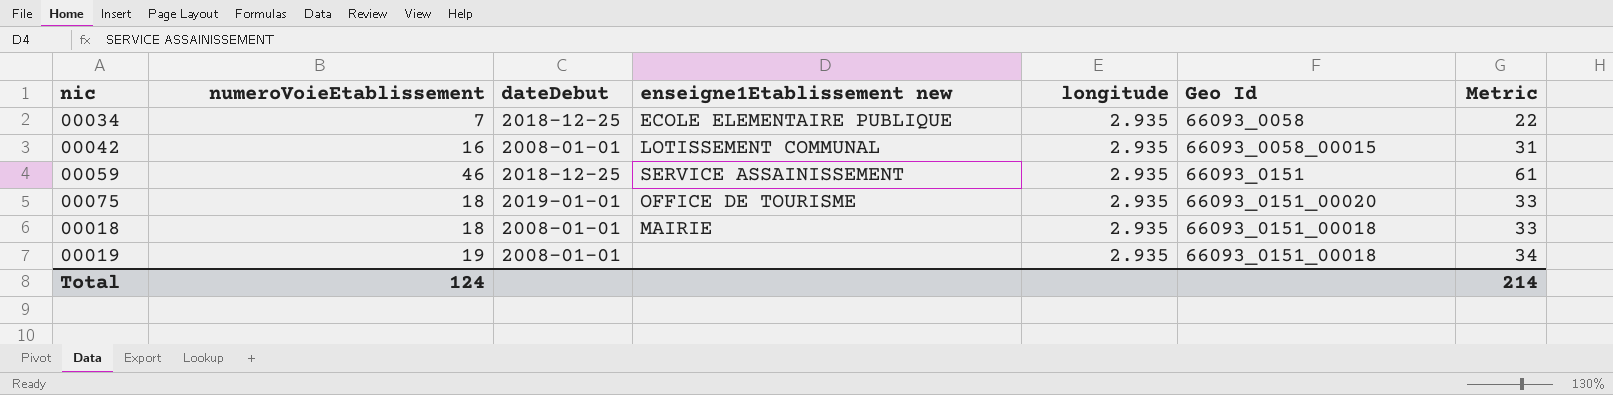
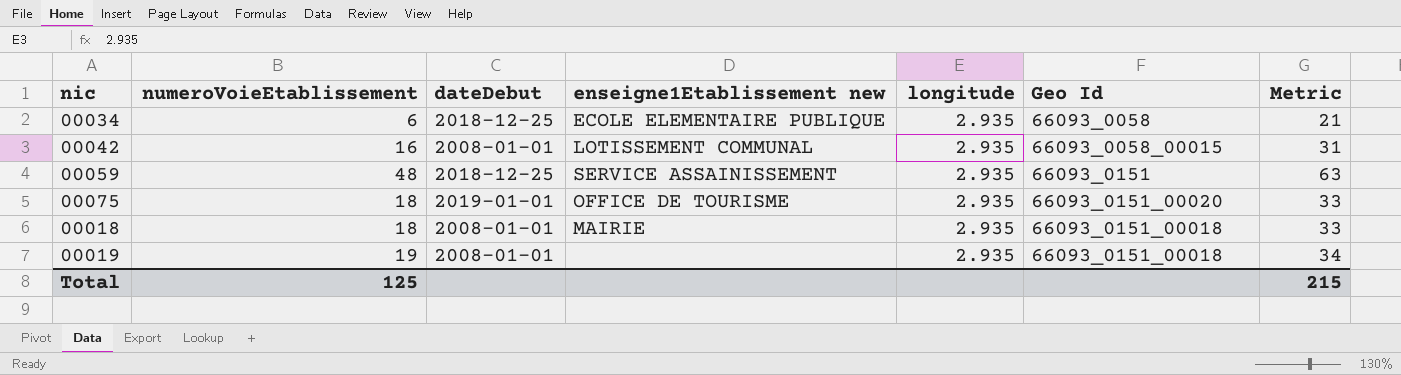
00034 | numeroVoieEtablissement: 7 -> 6
00034 | Metric: 22 -> 21
00059 | numeroVoieEtablissement: 46 -> 48
00059 | Metric: 61 -> 63
Total | numeroVoieEtablissement: 124 -> 125
Total | Metric: 214 -> 215

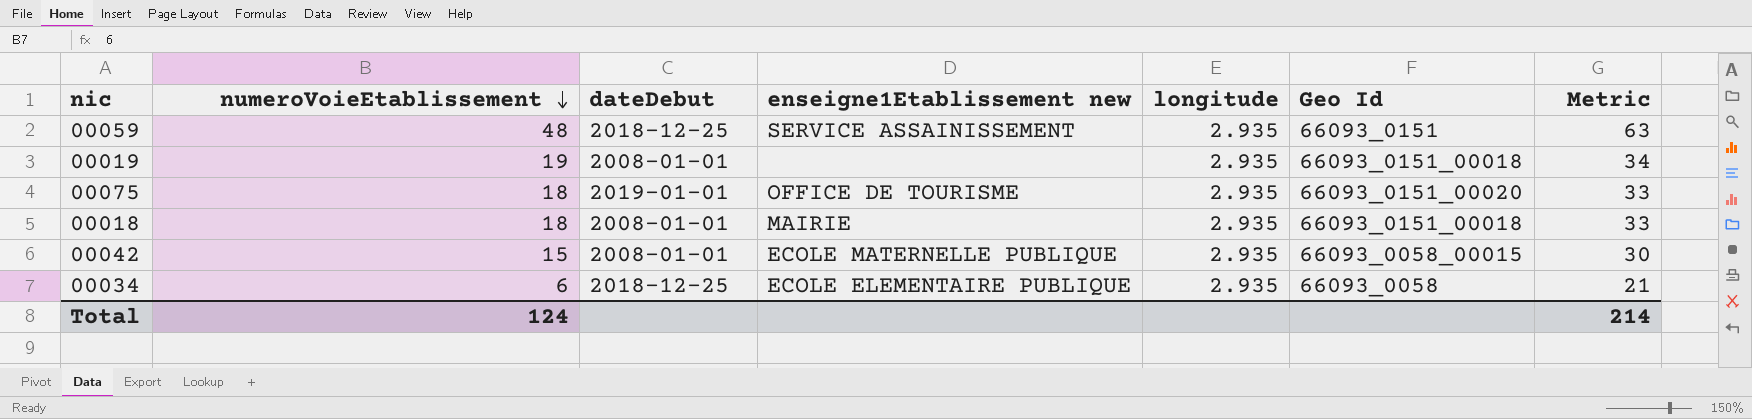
row order: none -> numeroVoieEtablissement descending
00042 | numeroVoieEtablissement: 16 -> 15
00042 | enseigne1Etablissement new: LOTISSEMENT COMMUNAL -> ECOLE MATERNELLE PUBLIQUE
00042 | Metric: 31 -> 30
Total | numeroVoieEtablissement: 125 -> 124
Total | Metric: 215 -> 214

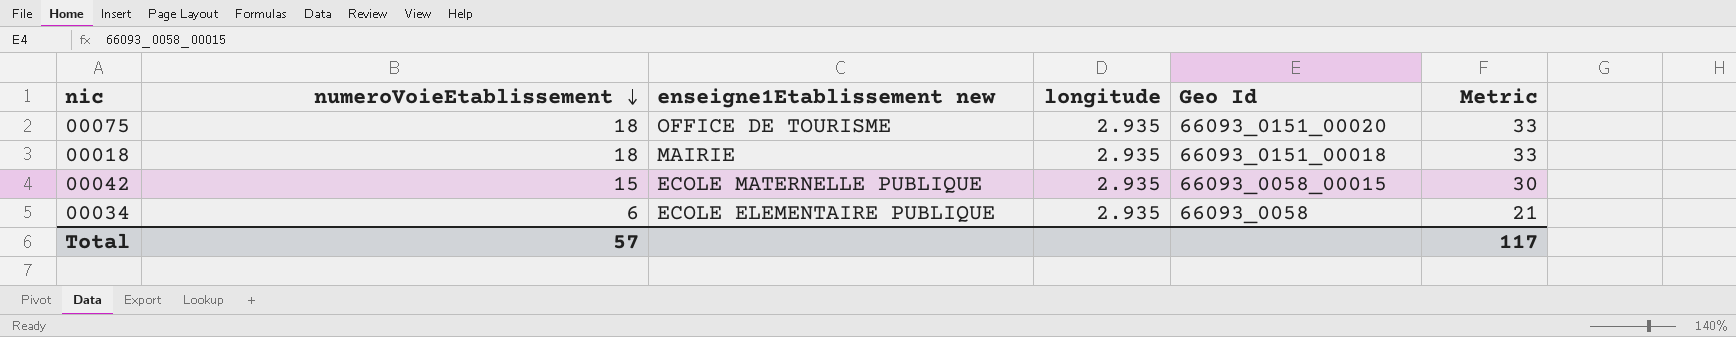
column dateDebut | position: 3 -> none
row 00059: 48 | 2018-12-25 | SERVICE ASSAINISSEMENT | 2.935 | 66093_0151 | 63 -> none
row 00019: 19 | 2008-01-01 | none | 2.935 | 66093_0151_00018 | 34 -> none
Total | numeroVoieEtablissement: 124 -> 57
Total | Metric: 214 -> 117

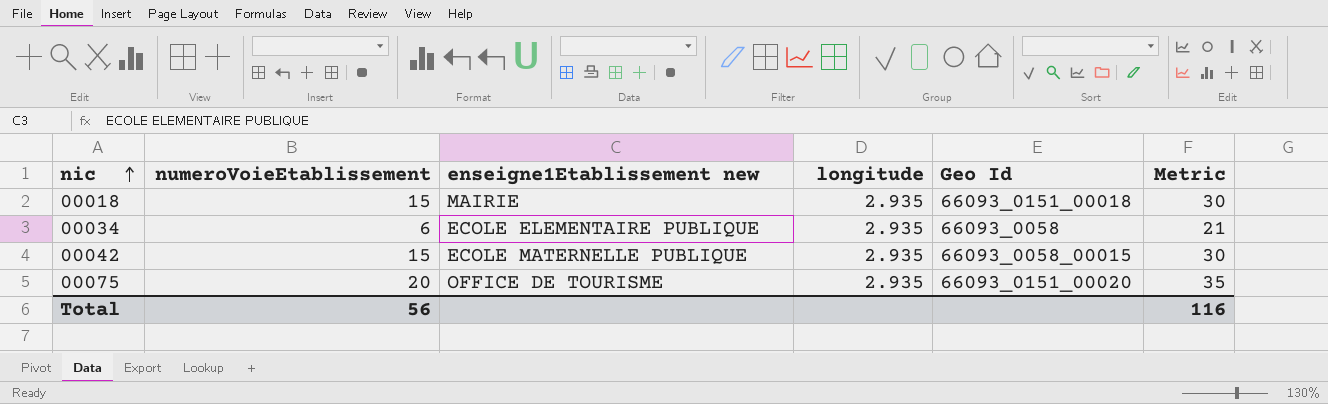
row order: numeroVoieEtablissement descending -> nic ascending
00018 | numeroVoieEtablissement: 18 -> 15
00018 | Metric: 33 -> 30
00075 | numeroVoieEtablissement: 18 -> 20
00075 | Metric: 33 -> 35
Total | numeroVoieEtablissement: 57 -> 56
Total | Metric: 117 -> 116

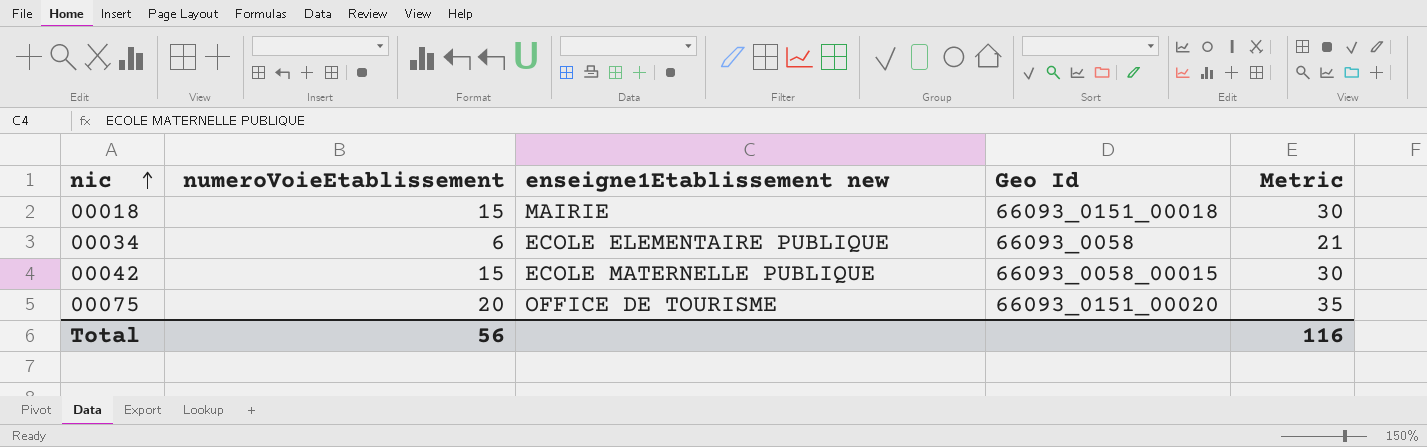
column longitude | position: 4 -> none

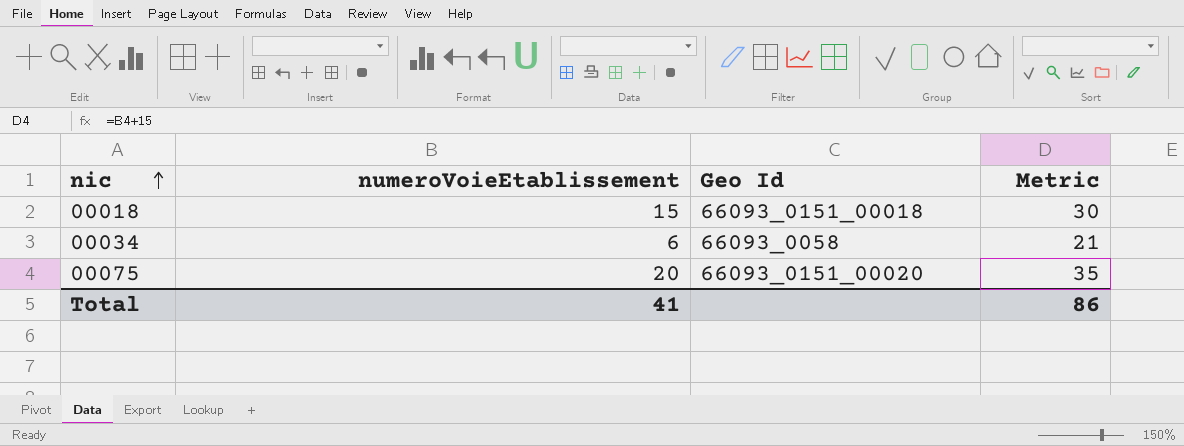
column enseigne1Etablissement new | position: 3 -> none
row 00042: 15 | ECOLE MATERNELLE PUBLIQUE | 66093_0058_00015 | 30 -> none
Total | numeroVoieEtablissement: 56 -> 41
Total | Metric: 116 -> 86

